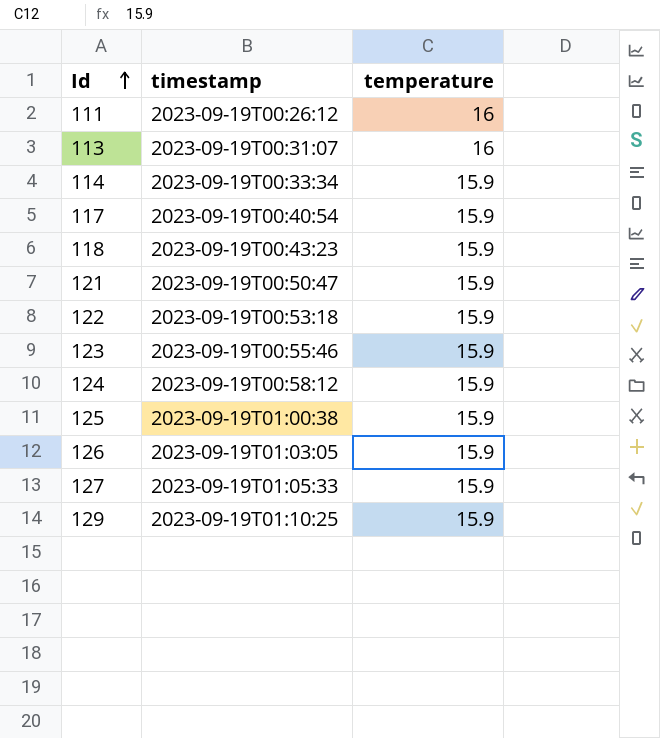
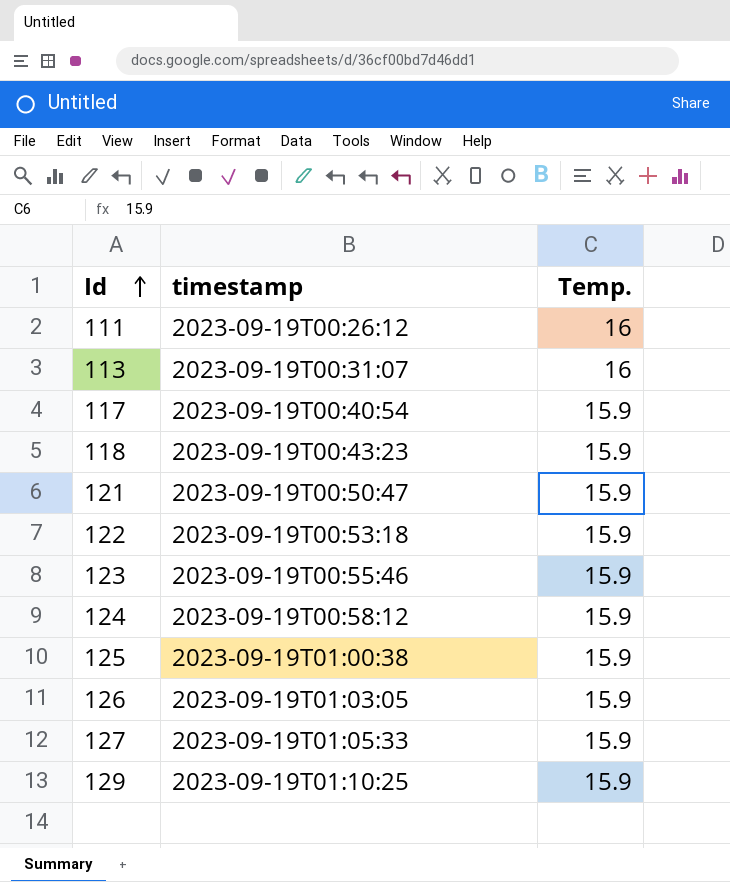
column name: temperature -> Temp.
row 114: 2023-09-19T00:33:34 | 15.9 -> none

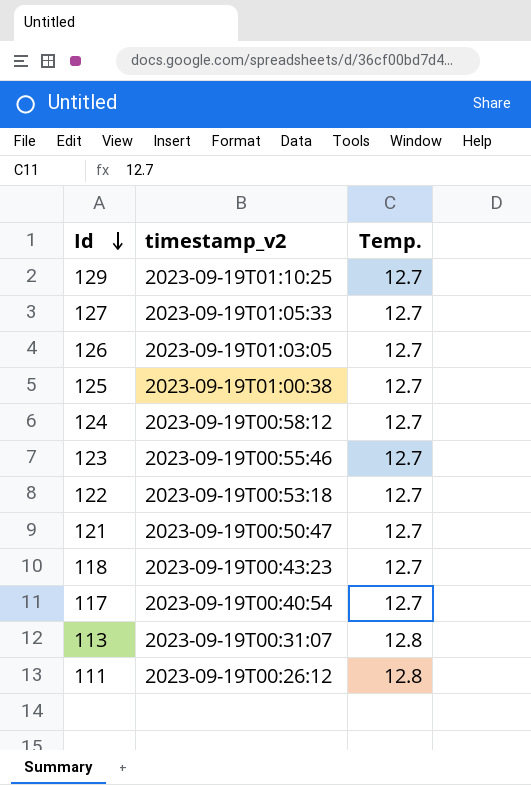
row order: Id ascending -> Id descending
column name: timestamp -> timestamp_v2
129 | Temp.: 15.9 -> 12.7
127 | Temp.: 15.9 -> 12.7
126 | Temp.: 15.9 -> 12.7
125 | Temp.: 15.9 -> 12.7
124 | Temp.: 15.9 -> 12.7
123 | Temp.: 15.9 -> 12.7
122 | Temp.: 15.9 -> 12.7
121 | Temp.: 15.9 -> 12.7
118 | Temp.: 15.9 -> 12.7
117 | Temp.: 15.9 -> 12.7
113 | Temp.: 16 -> 12.8
111 | Temp.: 16 -> 12.8

